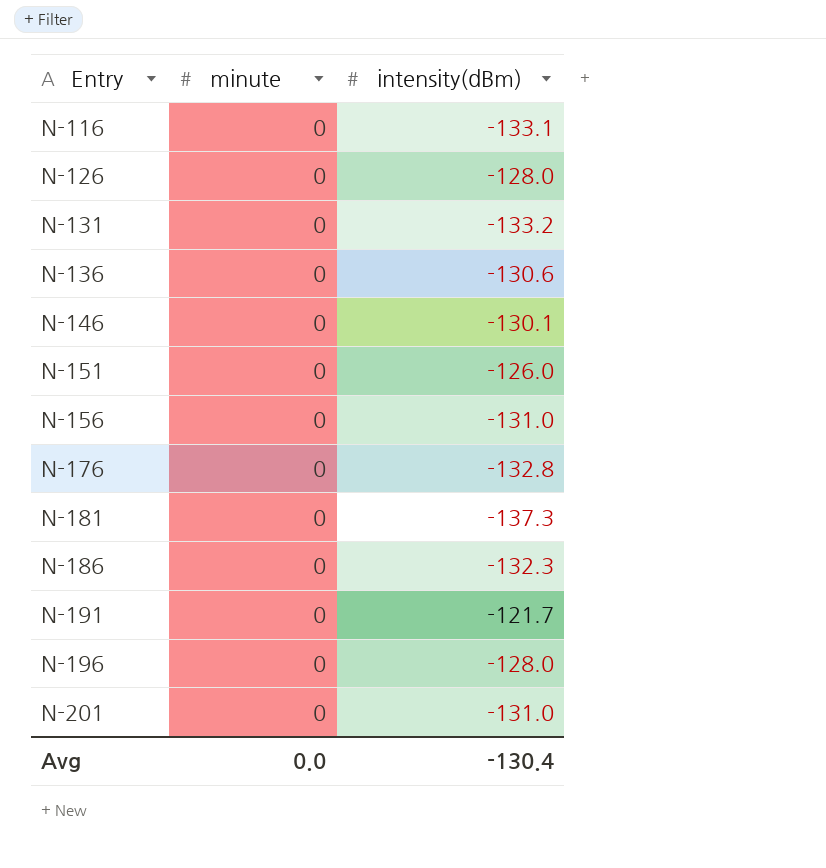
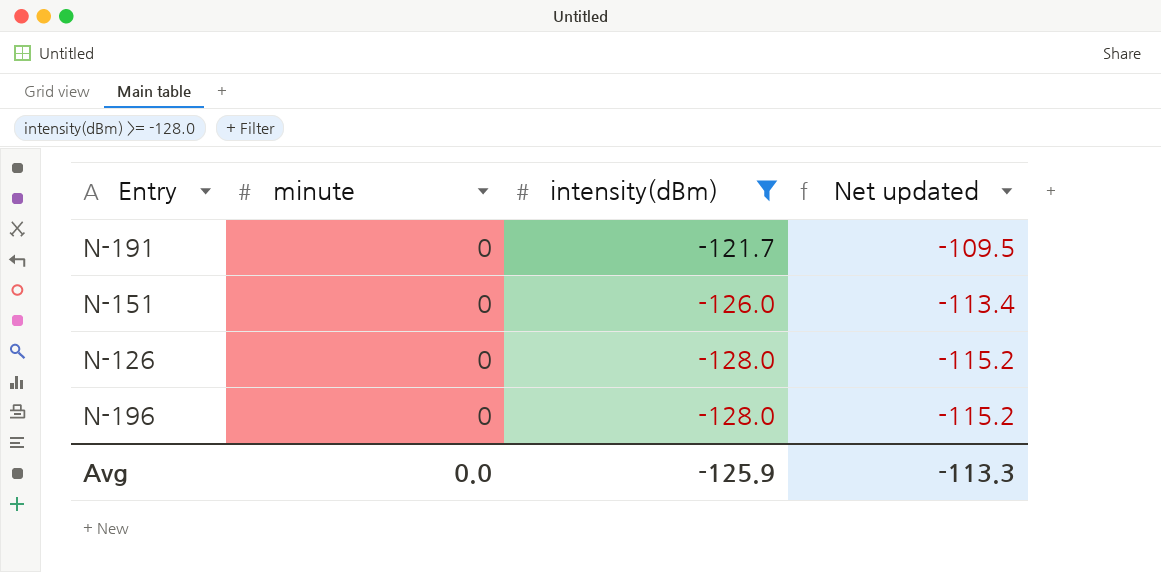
filter: none -> intensity(dBm) >= -128.0
row order: Entry ascending -> intensity(dBm) descending
column Net updated | formula: none -> [intensity(dBm)] * 0.9
Avg | intensity(dBm): -130.4 -> -125.9

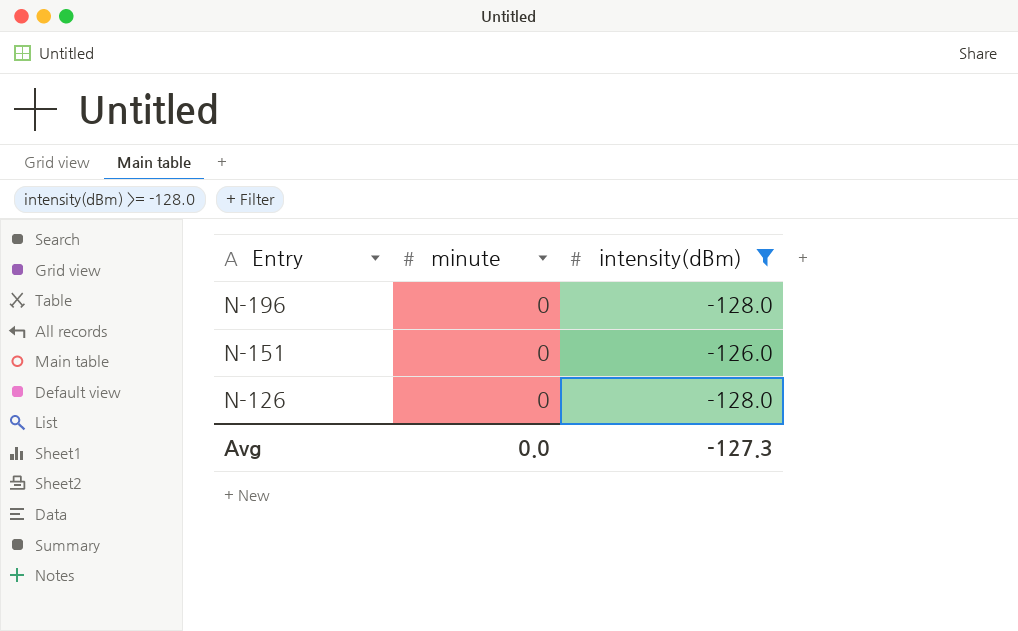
row order: intensity(dBm) descending -> Entry descending
column Net updated | formula: [intensity(dBm)] * 0.9 -> none
row N-191: 0 | -121.7 | -109.5 -> none
Avg | intensity(dBm): -125.9 -> -127.3

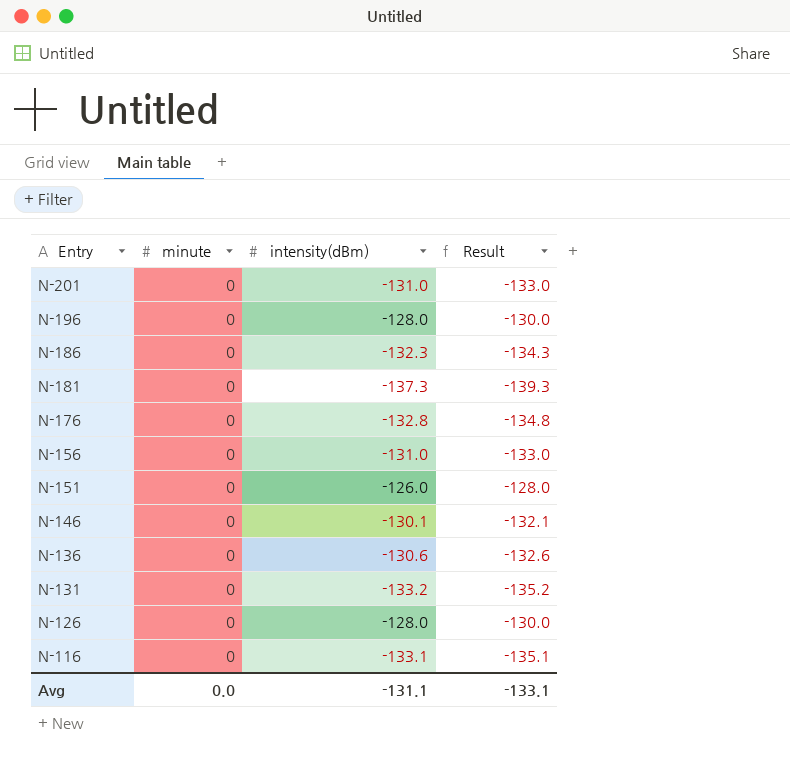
filter: intensity(dBm) >= -128.0 -> none
column Result | formula: none -> [intensity(dBm)] - 2
Avg | intensity(dBm): -127.3 -> -131.1

